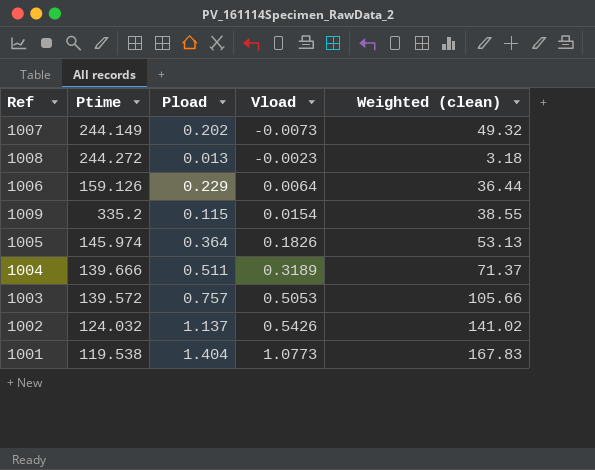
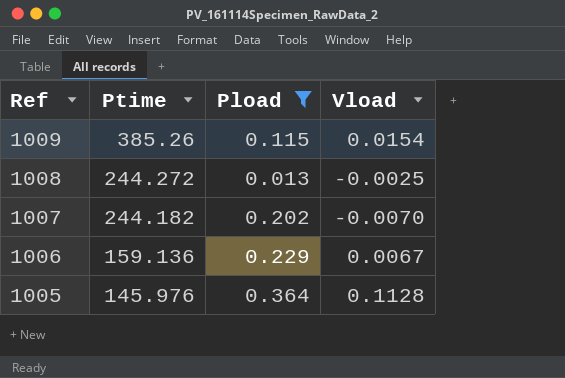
filter: none -> Pload <= 0.364
row order: Vload ascending -> Ref descending
column Weighted (clean) | formula: [Ptime] * [Pload] -> none
1009 | Ptime: 335.2 -> 385.26
1008 | Vload: -0.0023 -> -0.0025
1007 | Ptime: 244.149 -> 244.182
1007 | Vload: -0.0073 -> -0.0070
1006 | Ptime: 159.126 -> 159.136
1006 | Vload: 0.0064 -> 0.0067
1005 | Ptime: 145.974 -> 145.976
1005 | Vload: 0.1826 -> 0.1128

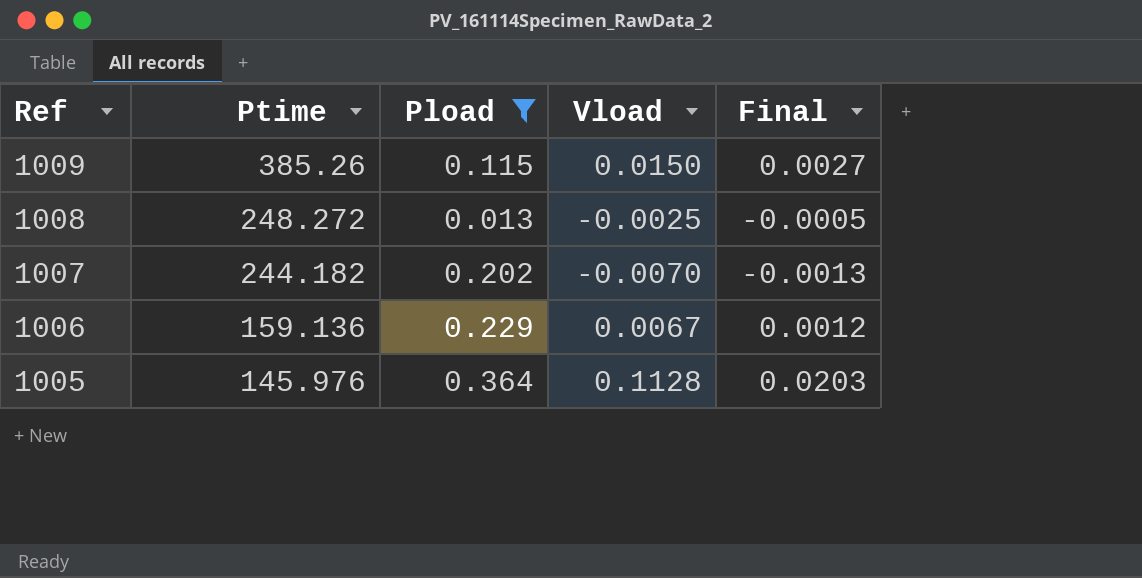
column Final | formula: none -> [Vload] * 0.18
1009 | Vload: 0.0154 -> 0.0150
1008 | Ptime: 244.272 -> 248.272

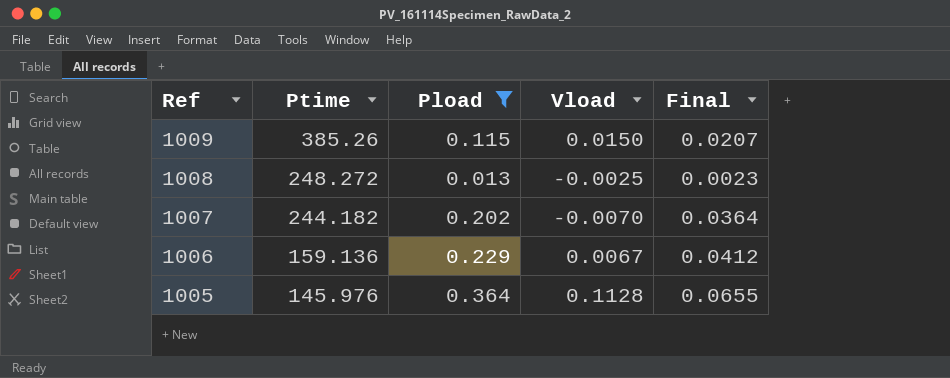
column Final | formula: [Vload] * 0.18 -> [Pload] * 0.18

